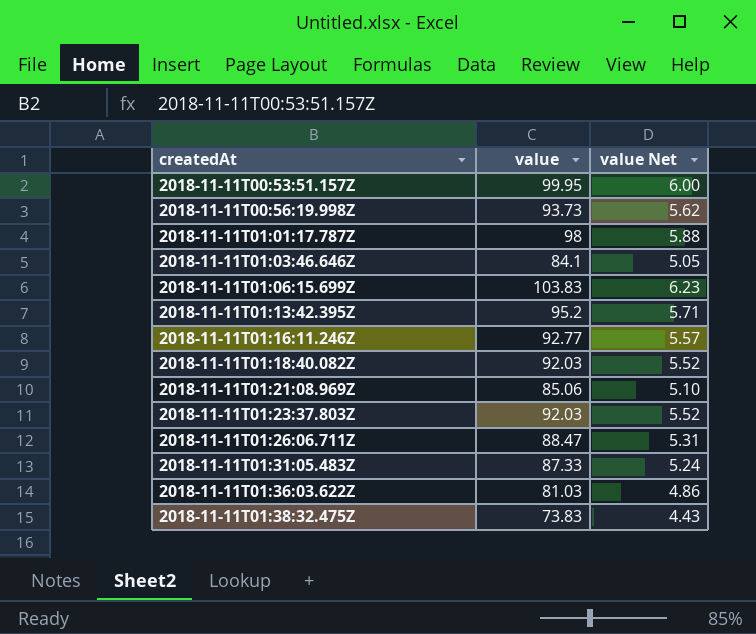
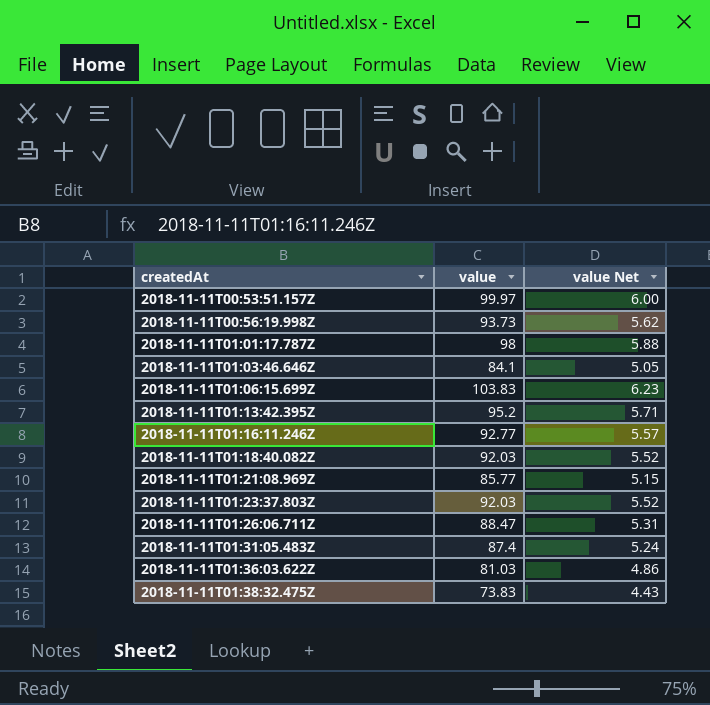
2018-11-11T00:53:51.157Z | value: 99.95 -> 99.97
2018-11-11T01:21:08.969Z | value: 85.06 -> 85.77
2018-11-11T01:21:08.969Z | value Net: 5.10 -> 5.15
2018-11-11T01:31:05.483Z | value: 87.33 -> 87.4

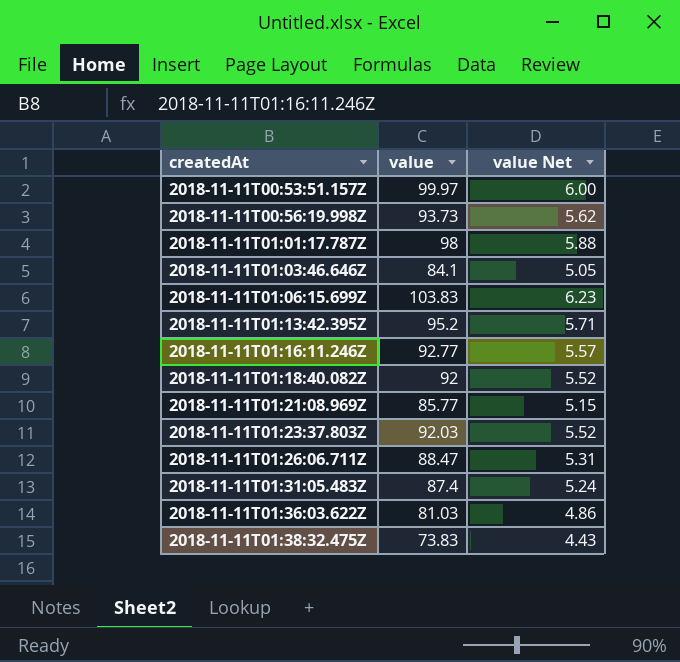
2018-11-11T01:18:40.082Z | value: 92.03 -> 92

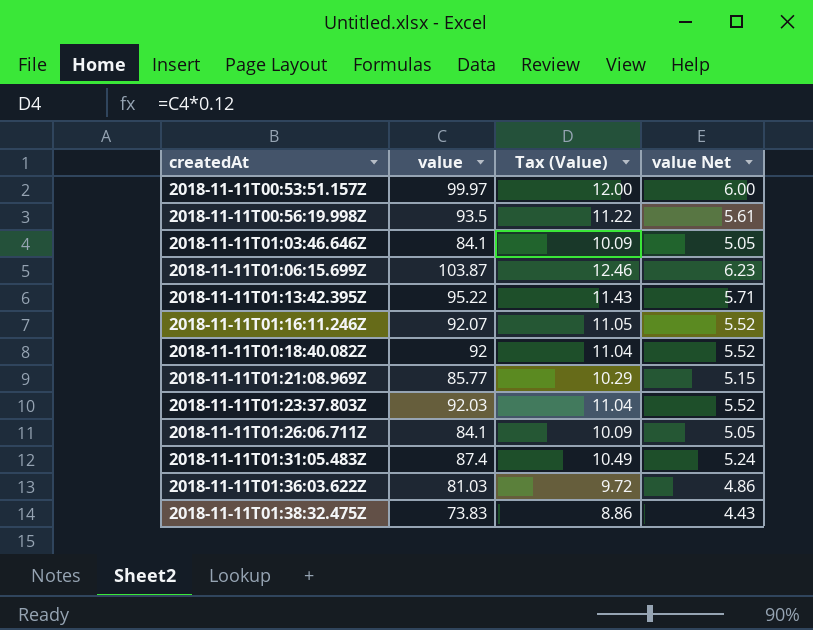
column Tax (Value) | formula: none -> [value] * 0.12
row 2018-11-11T01:01:17.787Z: 98 | 5.88 -> none
2018-11-11T00:56:19.998Z | value: 93.73 -> 93.5
2018-11-11T00:56:19.998Z | value Net: 5.62 -> 5.61
2018-11-11T01:06:15.699Z | value: 103.83 -> 103.87
2018-11-11T01:13:42.395Z | value: 95.2 -> 95.22
2018-11-11T01:16:11.246Z | value: 92.77 -> 92.07
2018-11-11T01:16:11.246Z | value Net: 5.57 -> 5.52
2018-11-11T01:26:06.711Z | value: 88.47 -> 84.1
2018-11-11T01:26:06.711Z | value Net: 5.31 -> 5.05

